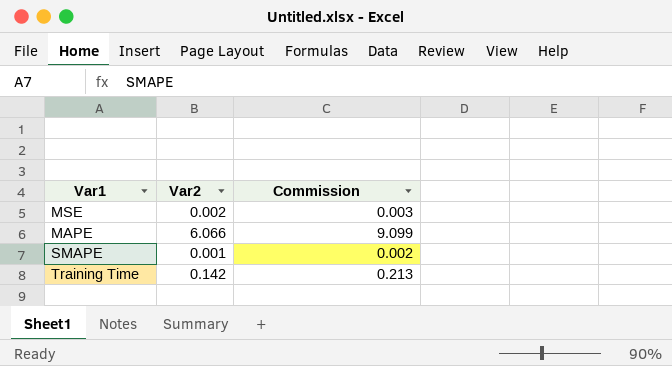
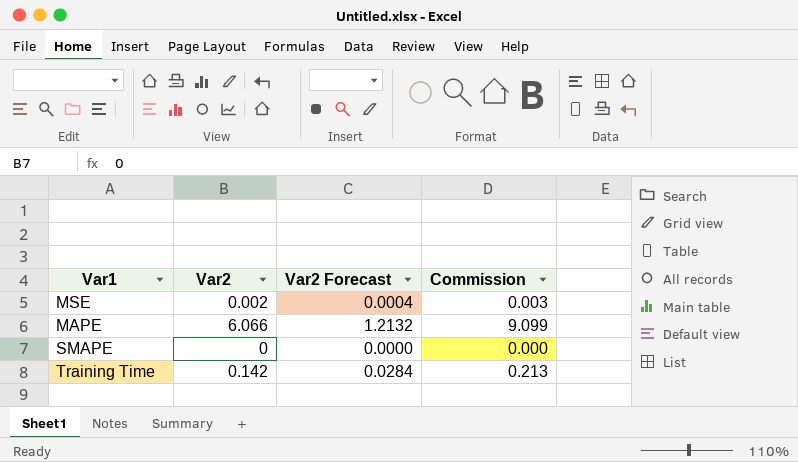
column Var2 Forecast | formula: none -> [Var2] * 0.2
SMAPE | Var2: 0.001 -> 0
SMAPE | Commission: 0.002 -> 0.000

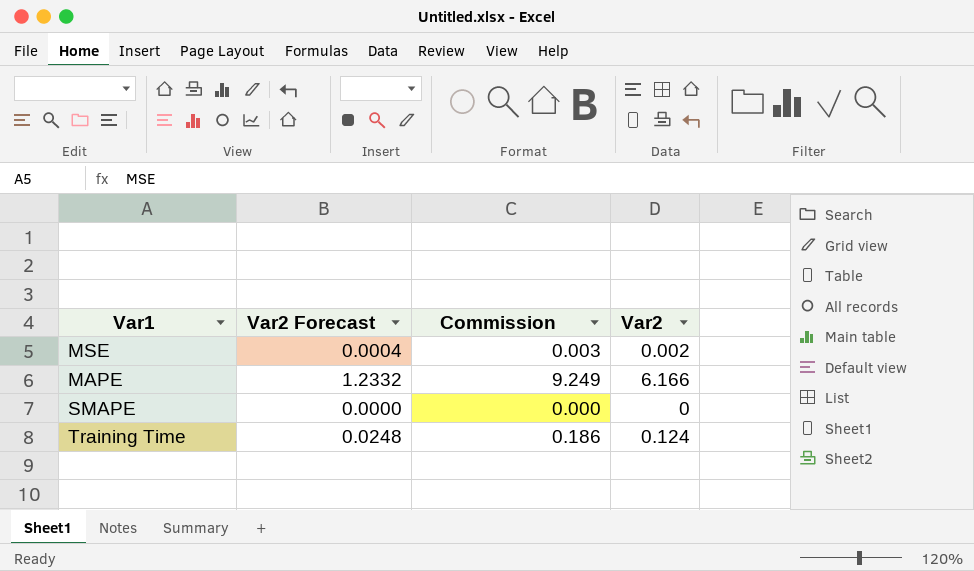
column Var2 | position: 2 -> 4
MAPE | Var2 Forecast: 1.2132 -> 1.2332
MAPE | Commission: 9.099 -> 9.249
MAPE | Var2: 6.066 -> 6.166
Training Time | Var2 Forecast: 0.0284 -> 0.0248
Training Time | Commission: 0.213 -> 0.186
Training Time | Var2: 0.142 -> 0.124

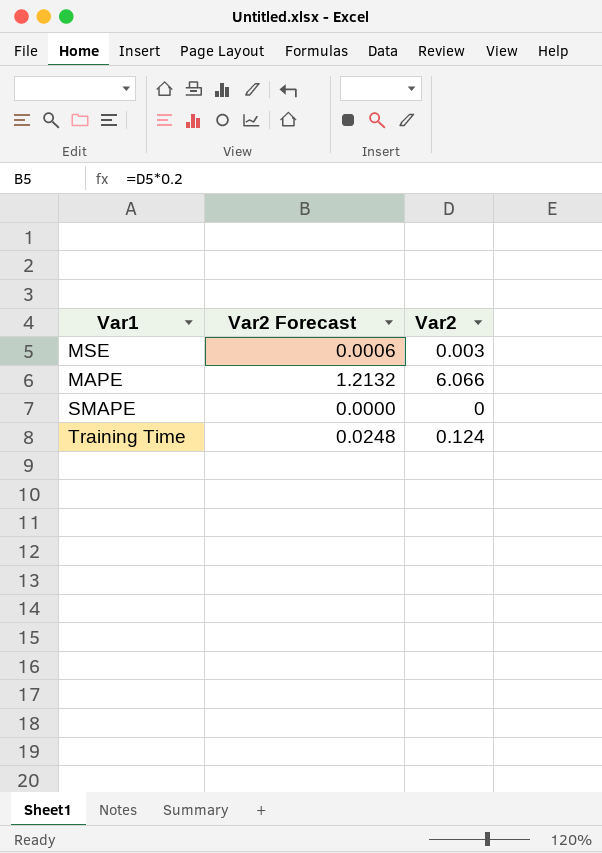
column Commission | formula: [Var2] * 1.5 -> none
MSE | Var2 Forecast: 0.0004 -> 0.0006
MSE | Var2: 0.002 -> 0.003
MAPE | Var2 Forecast: 1.2332 -> 1.2132
MAPE | Var2: 6.166 -> 6.066

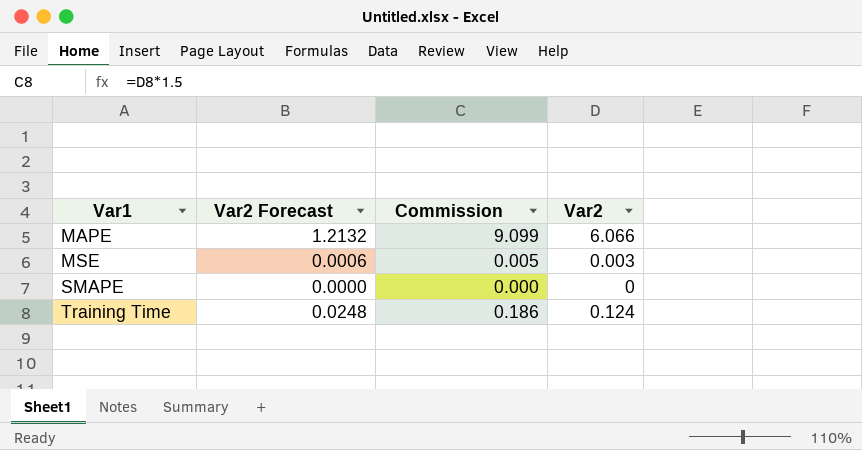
row order: none -> Var1 ascending
column Commission | formula: none -> [Var2] * 1.5

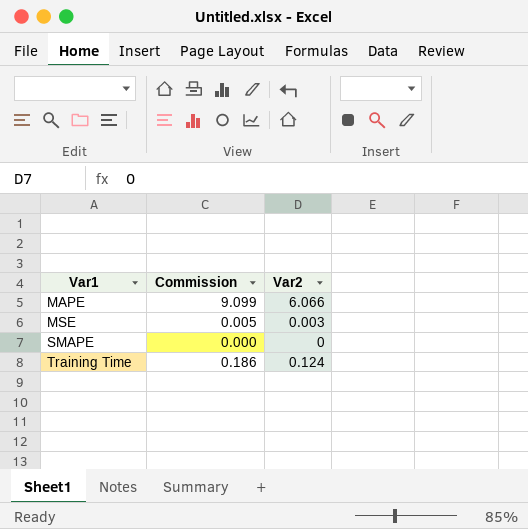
column Var2 Forecast | formula: [Var2] * 0.2 -> none

